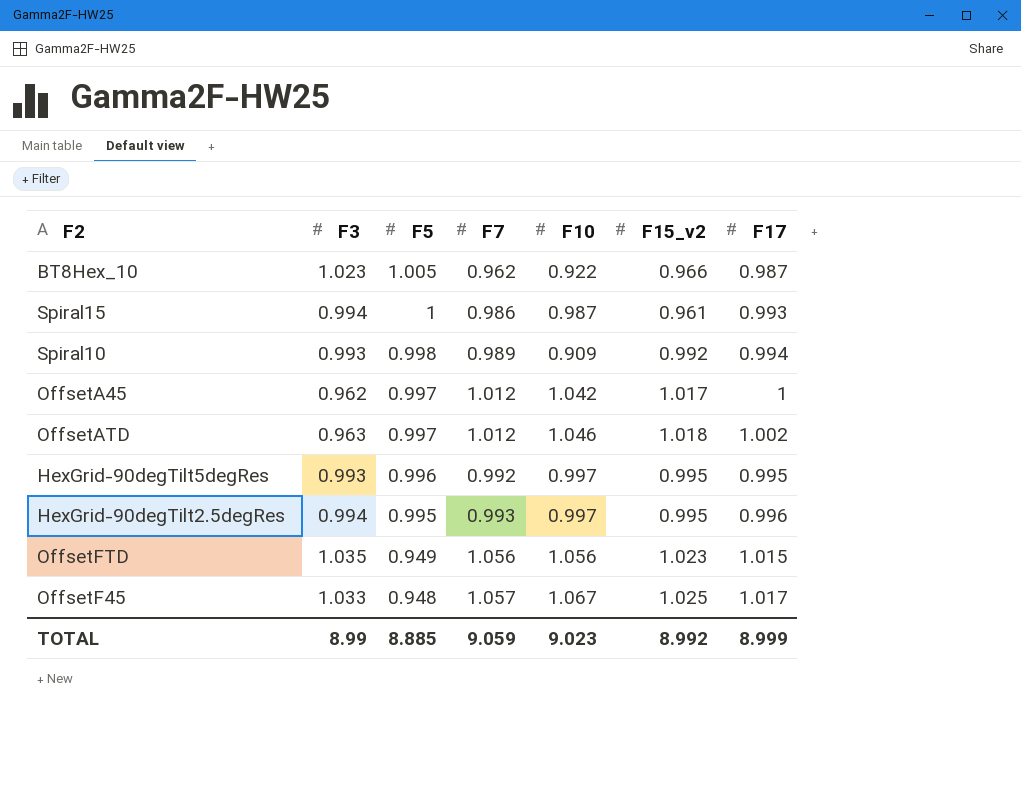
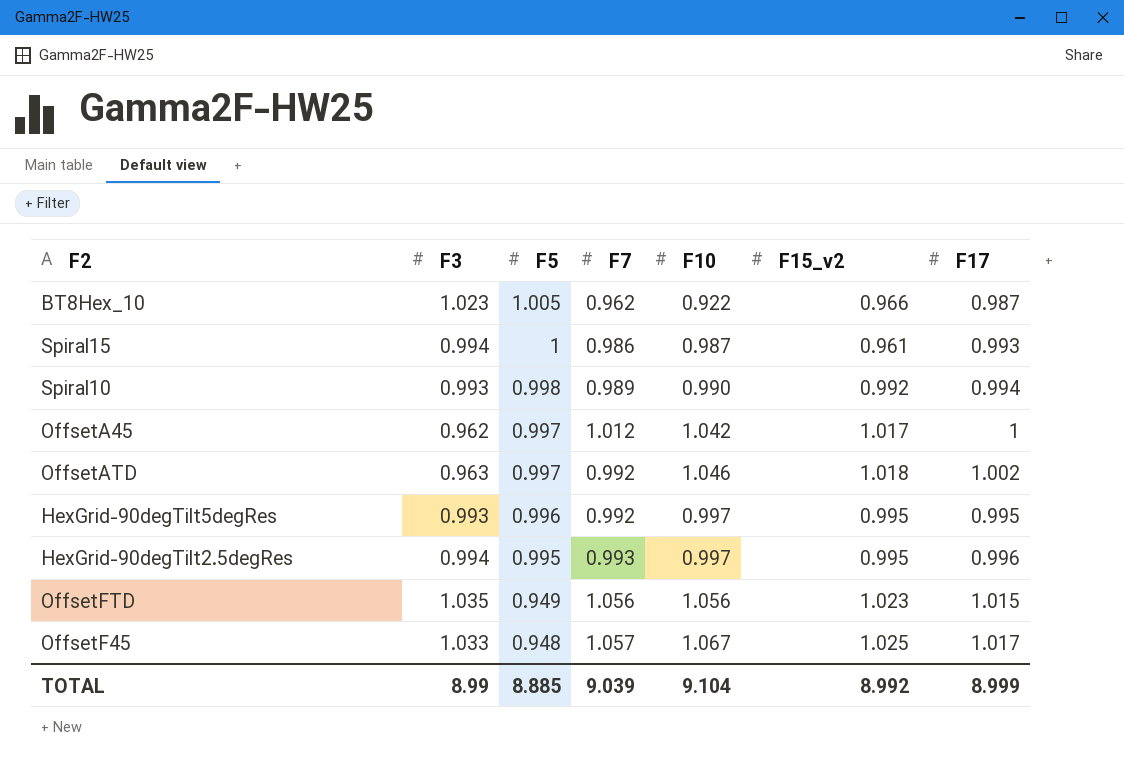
Spiral10 | F10: 0.909 -> 0.990
OffsetATD | F7: 1.012 -> 0.992
TOTAL | F7: 9.059 -> 9.039
TOTAL | F10: 9.023 -> 9.104

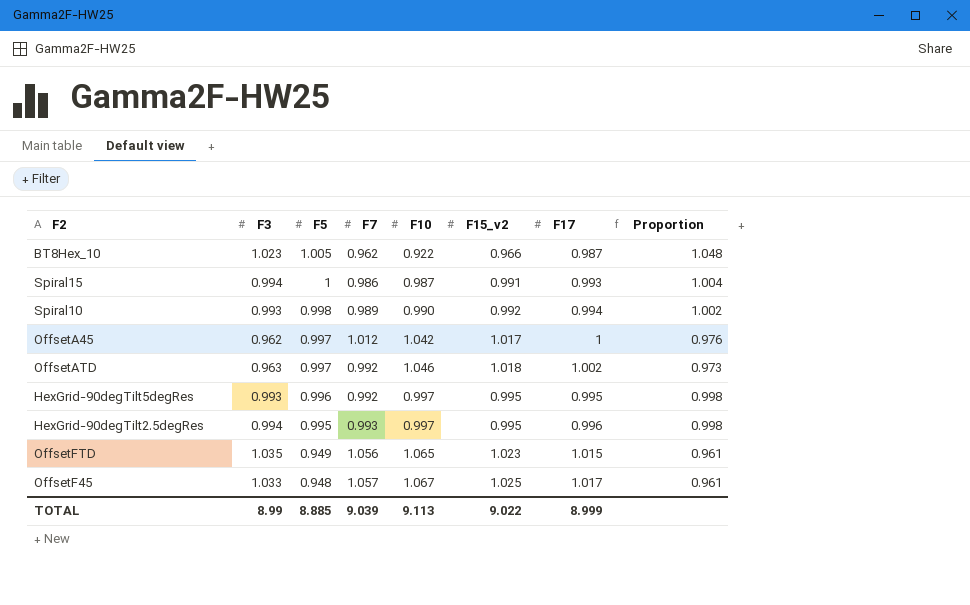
column Proportion | formula: none -> [F15_v2] / [F10]
Spiral15 | F15_v2: 0.961 -> 0.991
OffsetFTD | F10: 1.056 -> 1.065
TOTAL | F10: 9.104 -> 9.113
TOTAL | F15_v2: 8.992 -> 9.022

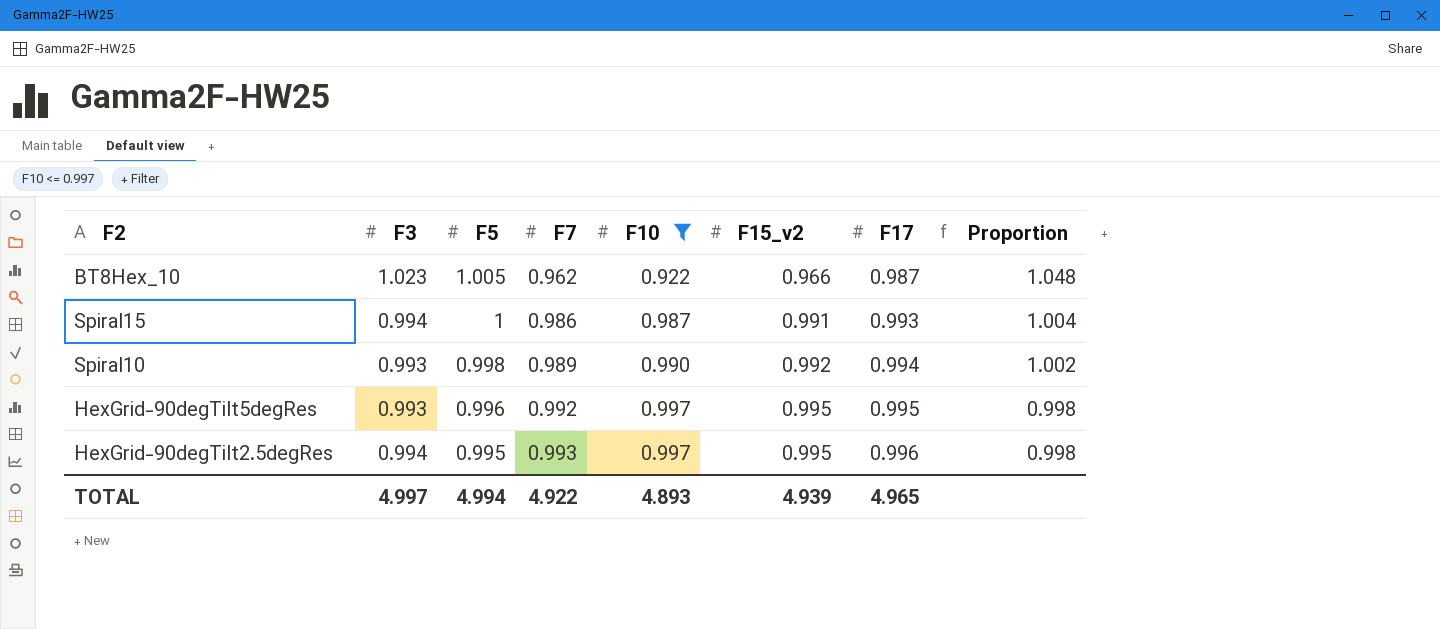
filter: none -> F10 <= 0.997
TOTAL | F3: 8.99 -> 4.997
TOTAL | F5: 8.885 -> 4.994
TOTAL | F7: 9.039 -> 4.922
TOTAL | F10: 9.113 -> 4.893
TOTAL | F15_v2: 9.022 -> 4.939
TOTAL | F17: 8.999 -> 4.965

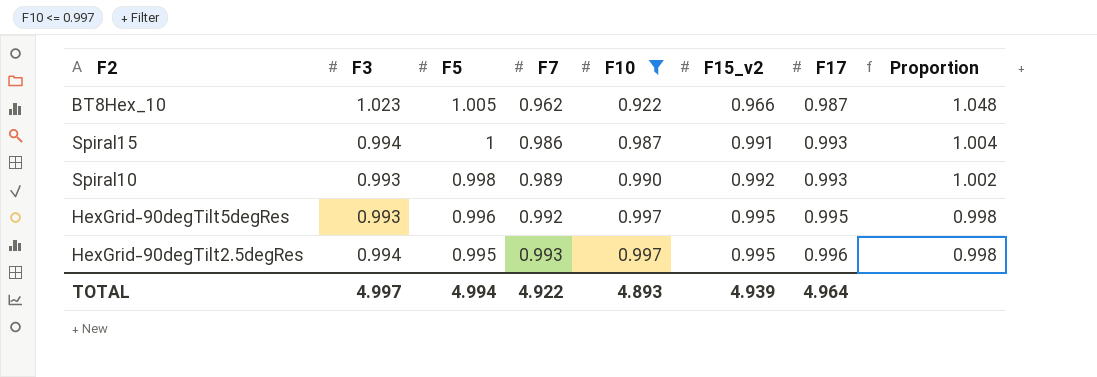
Spiral10 | F17: 0.994 -> 0.993
TOTAL | F17: 4.965 -> 4.964

